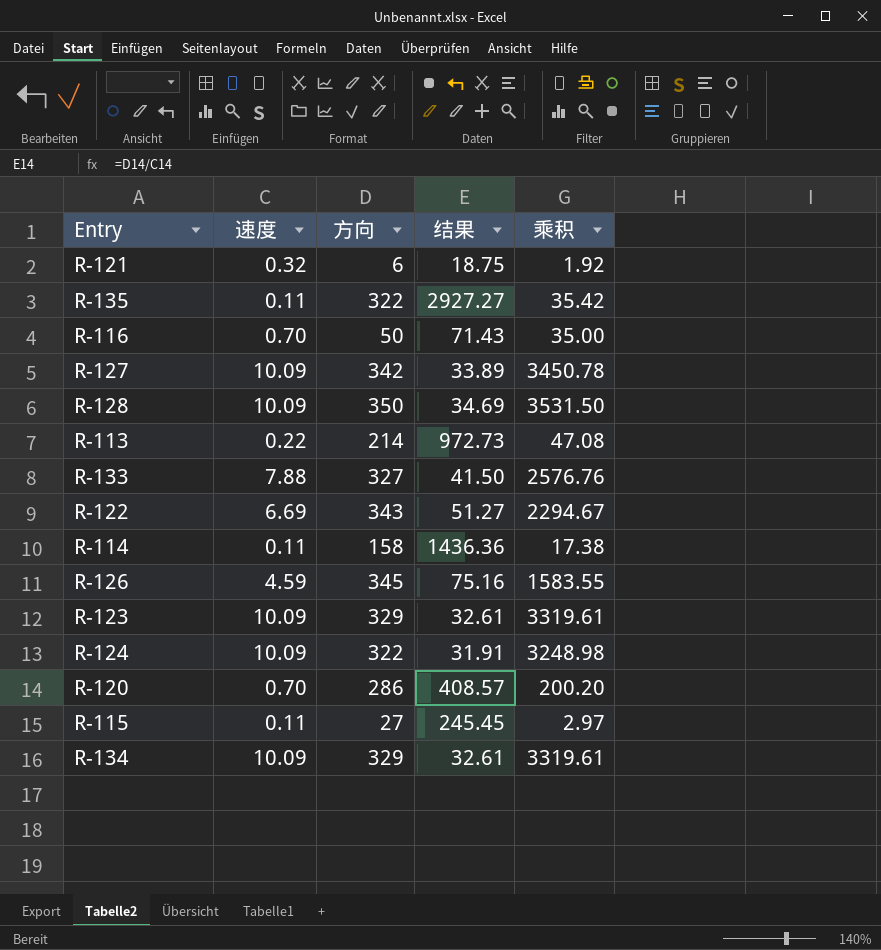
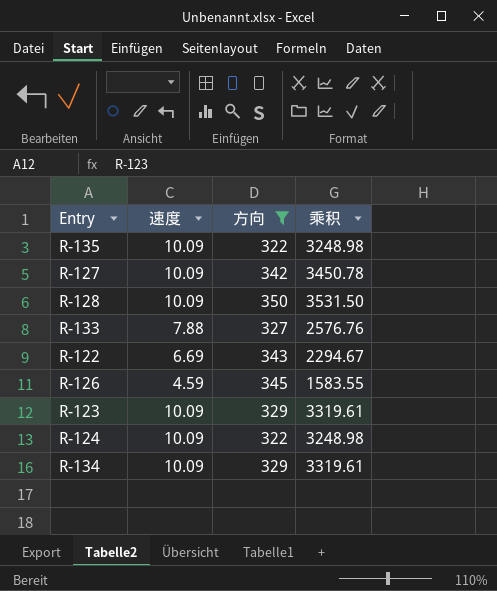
filter: none -> 方向 >= 322
column 结果 | formula: [方向] / [速度] -> none
R-135 | 速度: 0.11 -> 10.09
R-135 | 乘积: 35.42 -> 3248.98

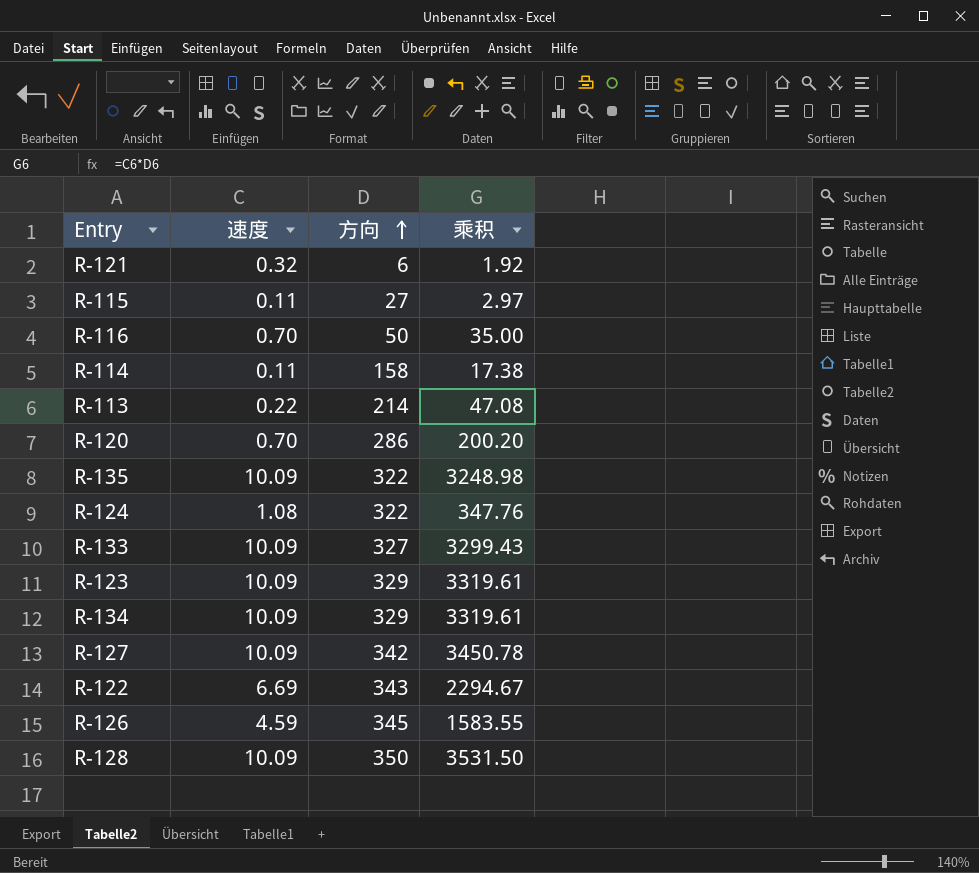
filter: 方向 >= 322 -> none
row order: none -> 方向 ascending
R-124 | 速度: 10.09 -> 1.08
R-124 | 乘积: 3248.98 -> 347.76
R-133 | 速度: 7.88 -> 10.09
R-133 | 乘积: 2576.76 -> 3299.43

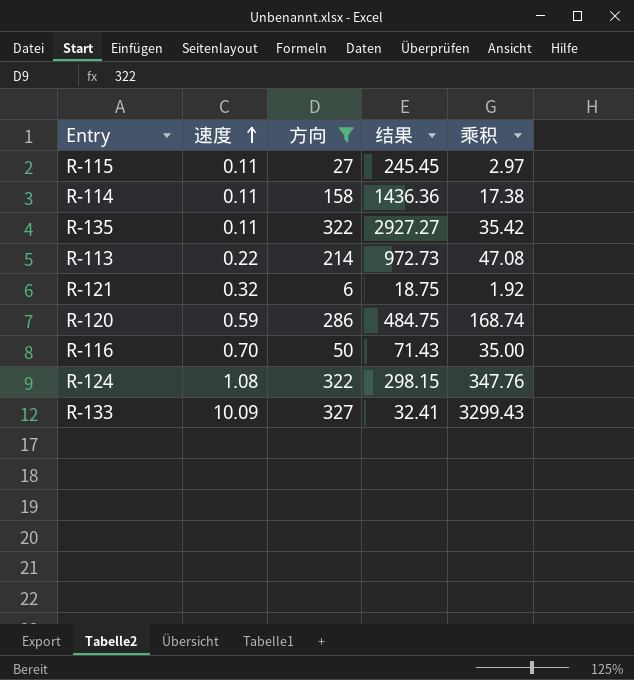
filter: none -> 方向 <= 327
row order: 方向 ascending -> 速度 ascending
column 结果 | formula: none -> [方向] / [速度]
R-135 | 速度: 10.09 -> 0.11
R-135 | 乘积: 3248.98 -> 35.42
R-120 | 速度: 0.70 -> 0.59
R-120 | 乘积: 200.20 -> 168.74

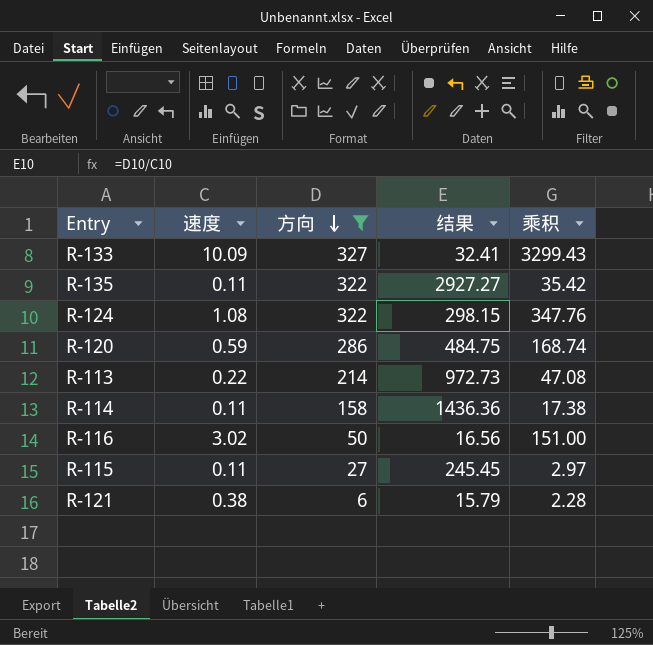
row order: 速度 ascending -> 方向 descending
R-116 | 速度: 0.70 -> 3.02
R-116 | 结果: 71.43 -> 16.56
R-116 | 乘积: 35.00 -> 151.00
R-121 | 速度: 0.32 -> 0.38
R-121 | 结果: 18.75 -> 15.79
R-121 | 乘积: 1.92 -> 2.28

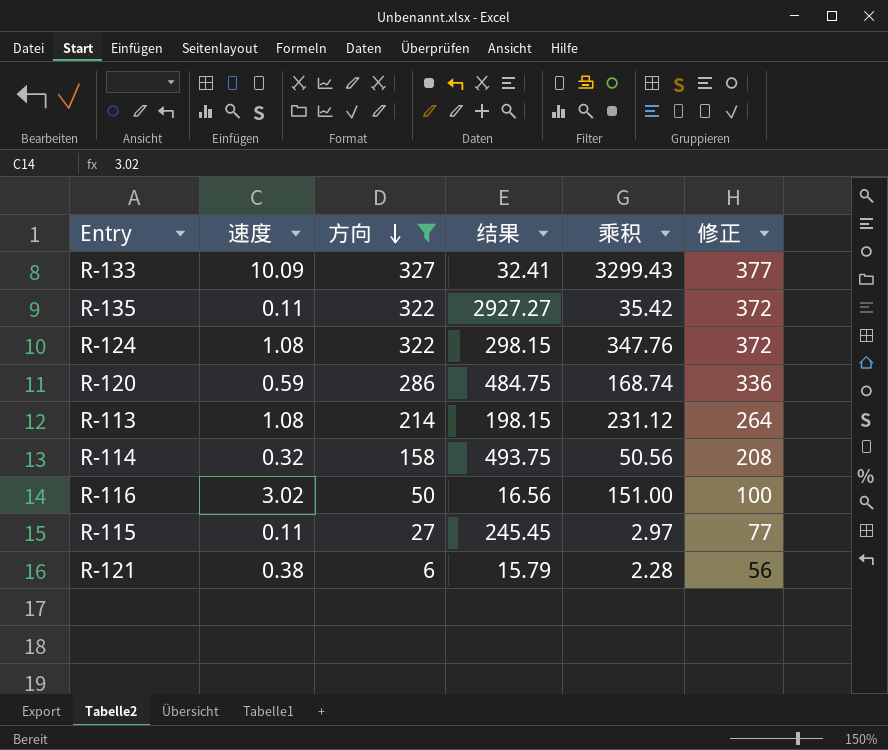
column 修正 | formula: none -> [方向] + 50
R-113 | 速度: 0.22 -> 1.08
R-113 | 结果: 972.73 -> 198.15
R-113 | 乘积: 47.08 -> 231.12
R-114 | 速度: 0.11 -> 0.32
R-114 | 结果: 1436.36 -> 493.75
R-114 | 乘积: 17.38 -> 50.56

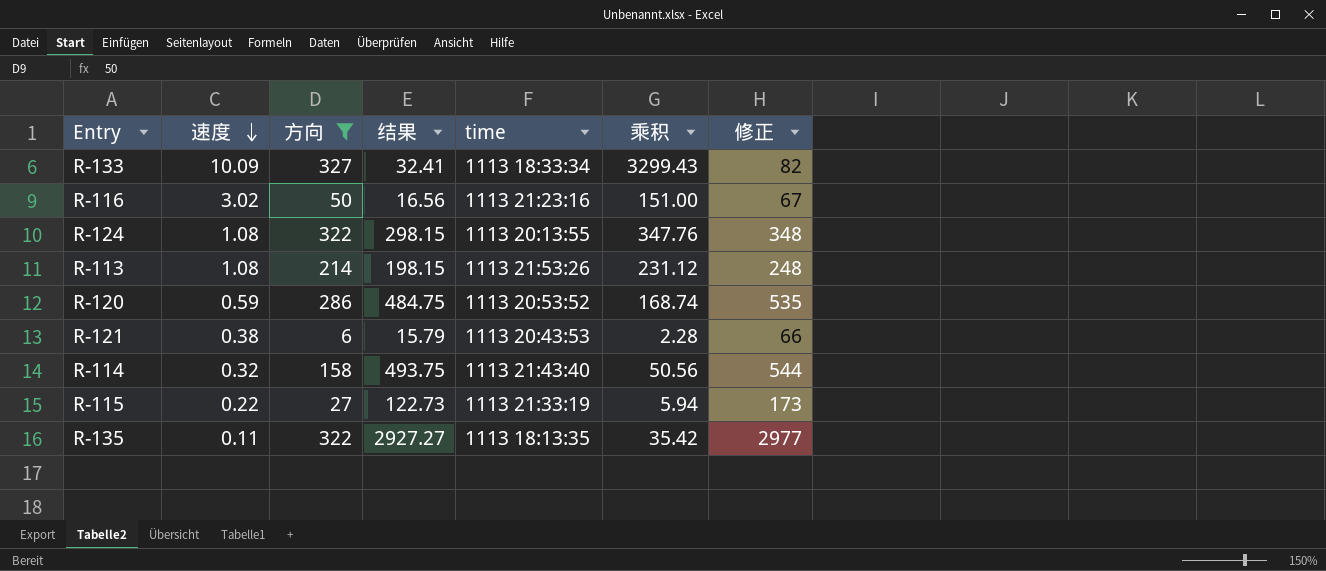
row order: 方向 descending -> 速度 descending
column time | position: none -> 5
column 修正 | formula: [方向] + 50 -> [结果] + 50
R-115 | 速度: 0.11 -> 0.22
R-115 | 结果: 245.45 -> 122.73
R-115 | 乘积: 2.97 -> 5.94

